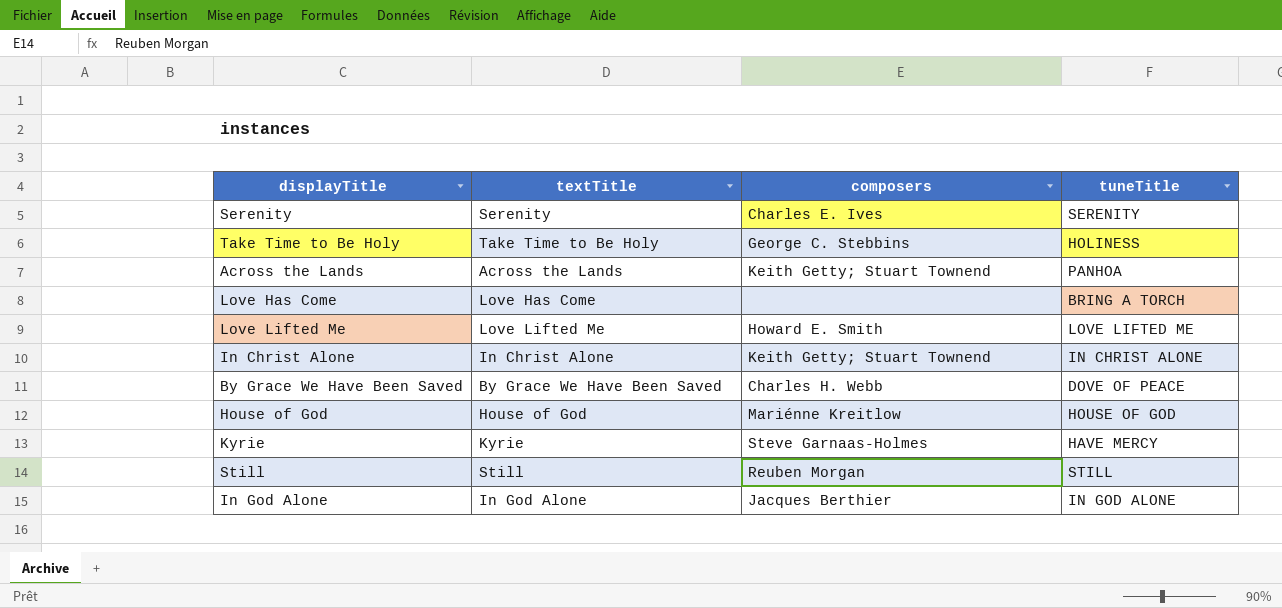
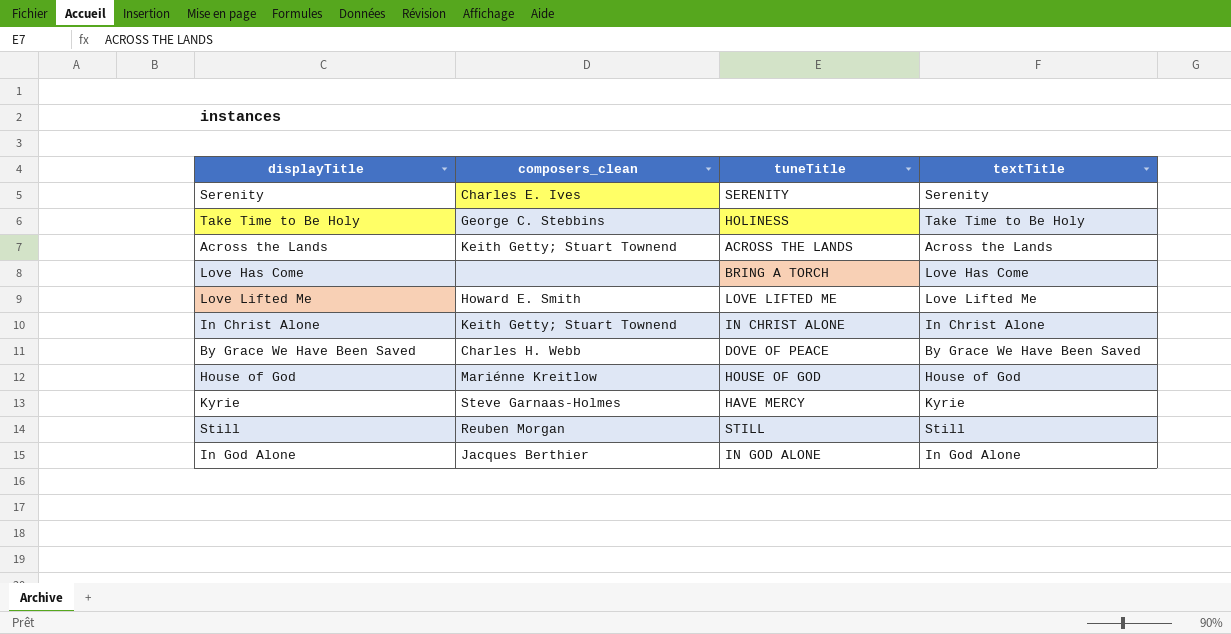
column name: composers -> composers_clean
column textTitle | position: 2 -> 4
Across the Lands | tuneTitle: PANHOA -> ACROSS THE LANDS

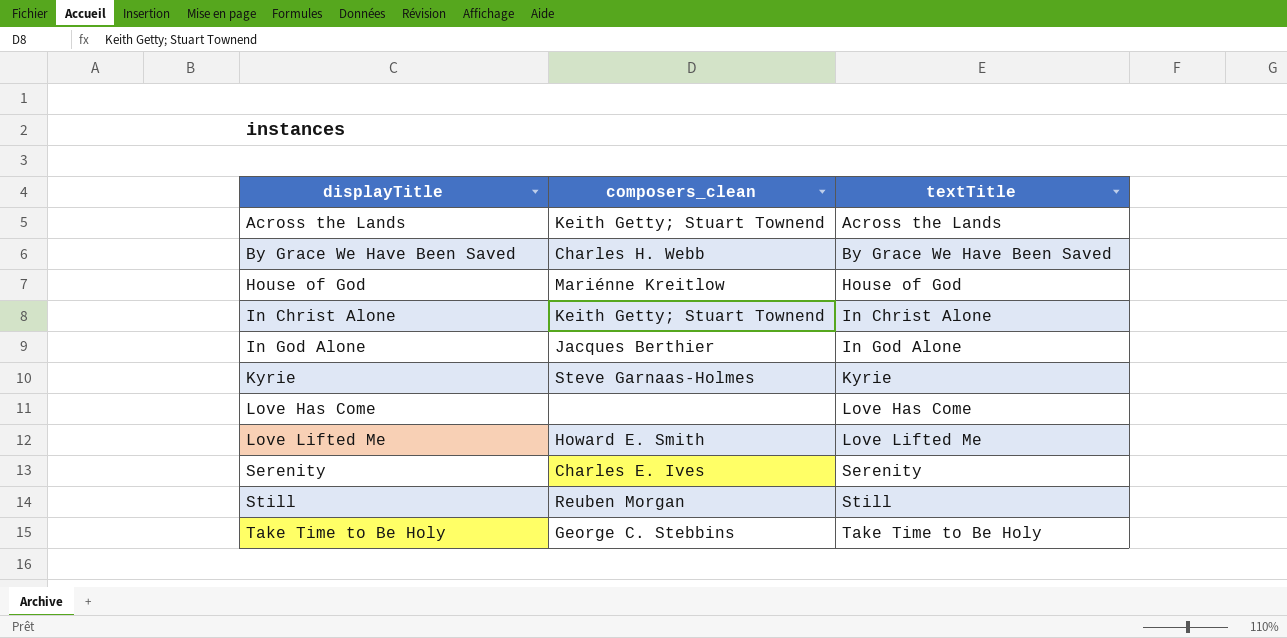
row order: none -> displayTitle ascending
column tuneTitle | position: 3 -> none

